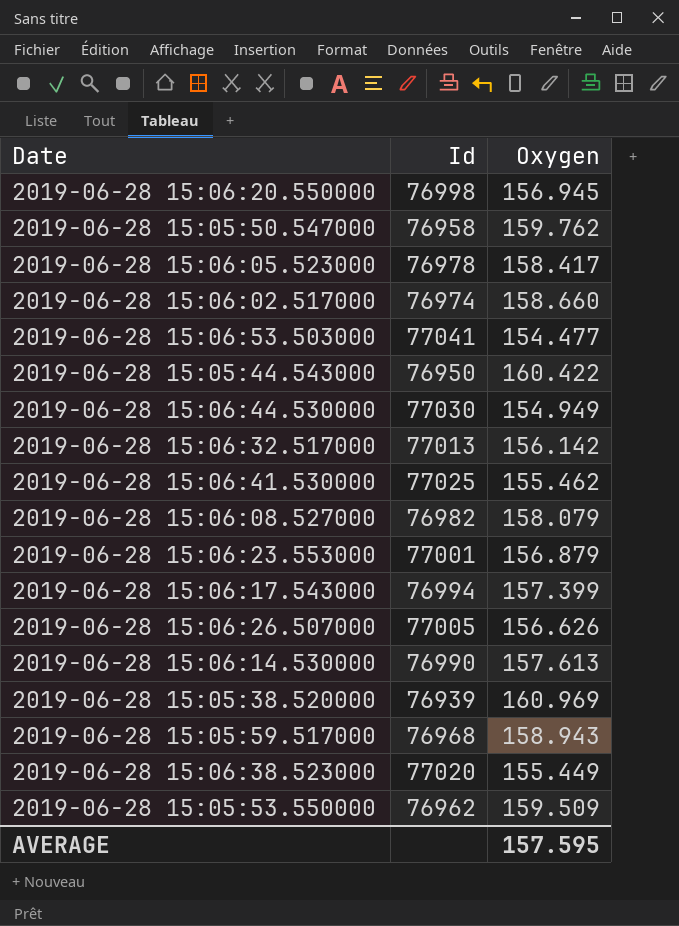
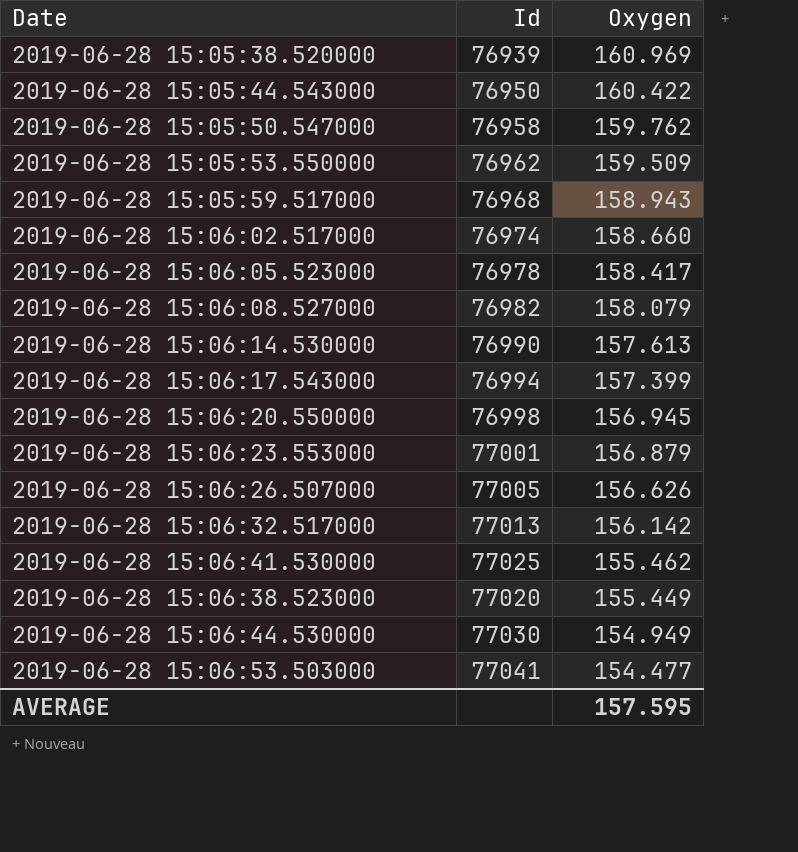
row order: none -> Oxygen descending

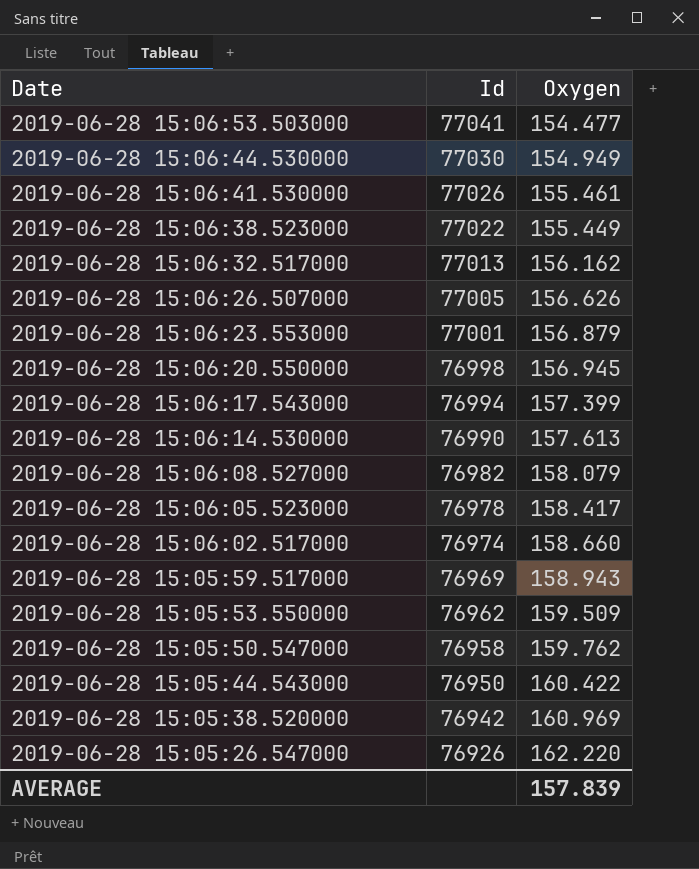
row order: Oxygen descending -> Date descending
2019-06-28 15:06:41.530000 | Id: 77025 -> 77026
2019-06-28 15:06:41.530000 | Oxygen: 155.462 -> 155.461
2019-06-28 15:06:38.523000 | Id: 77020 -> 77022
2019-06-28 15:06:32.517000 | Oxygen: 156.142 -> 156.162
2019-06-28 15:05:59.517000 | Id: 76968 -> 76969
2019-06-28 15:05:38.520000 | Id: 76939 -> 76942
row 2019-06-28 15:05:26.547000: none -> 76926 | 162.220
AVERAGE | Oxygen: 157.595 -> 157.839

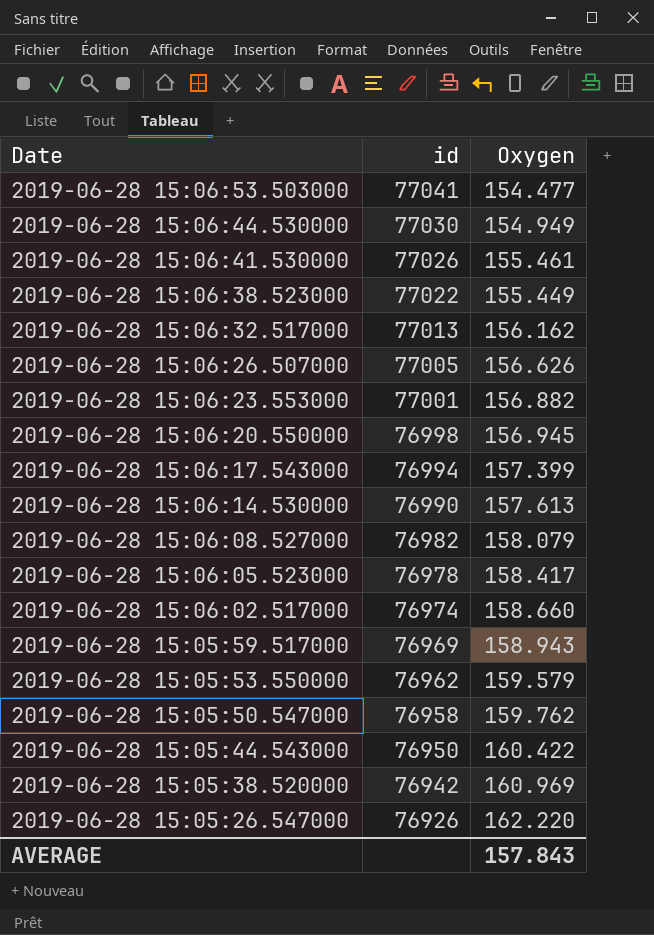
column name: Id -> id
2019-06-28 15:06:23.553000 | Oxygen: 156.879 -> 156.882
2019-06-28 15:05:53.550000 | Oxygen: 159.509 -> 159.579
AVERAGE | Oxygen: 157.839 -> 157.843

